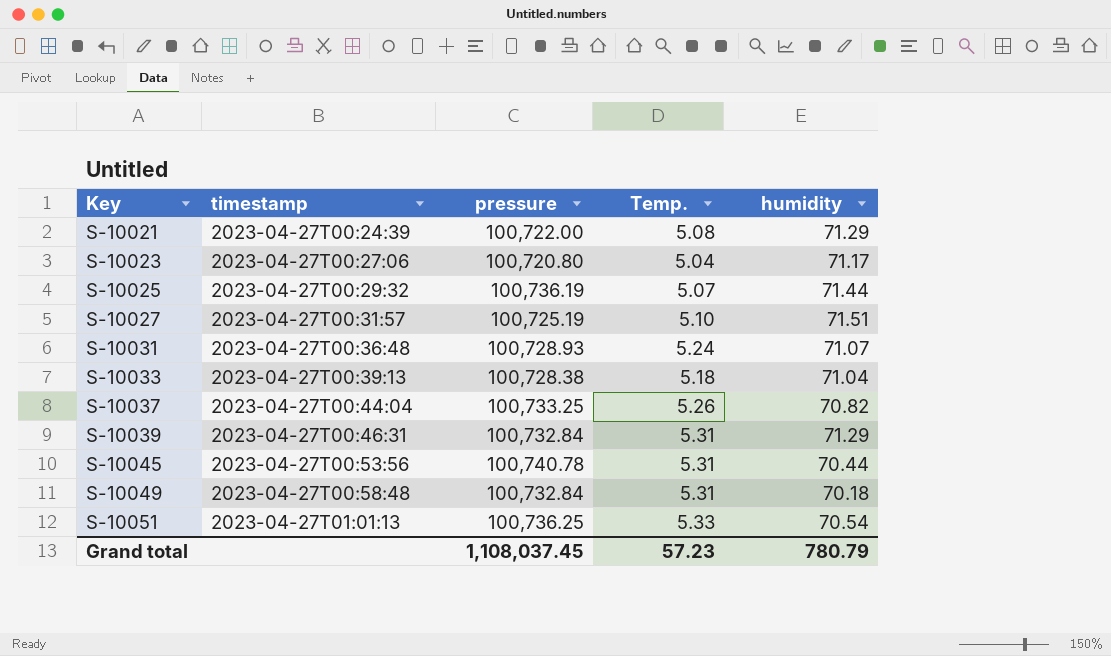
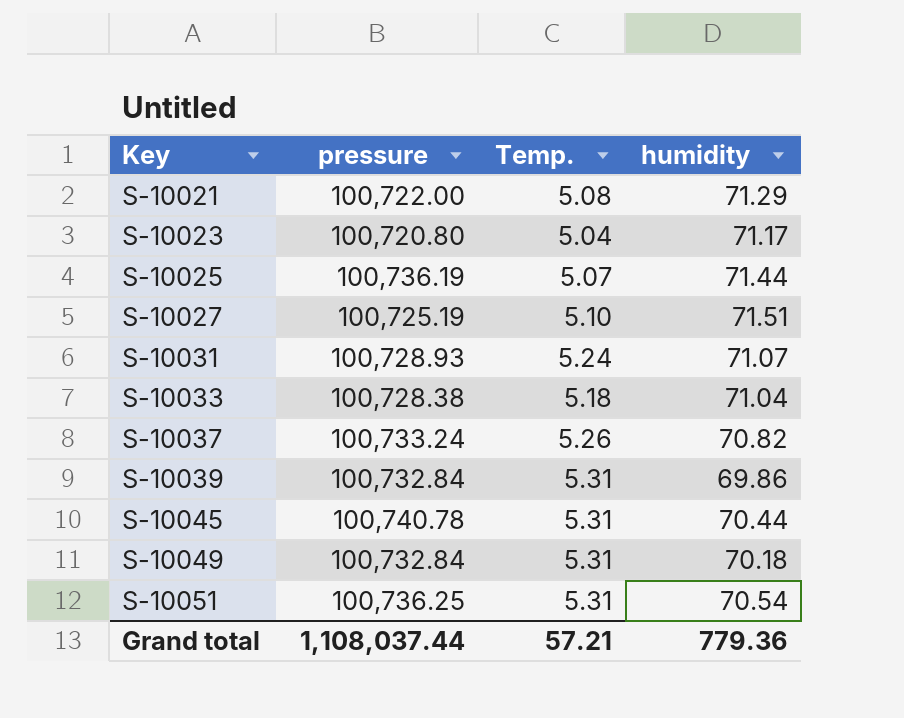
column timestamp | position: 2 -> none
S-10037 | pressure: 100,733.25 -> 100,733.24
S-10039 | humidity: 71.29 -> 69.86
S-10051 | Temp.: 5.33 -> 5.31
Grand total | pressure: 1,108,037.45 -> 1,108,037.44
Grand total | Temp.: 57.23 -> 57.21
Grand total | humidity: 780.79 -> 779.36

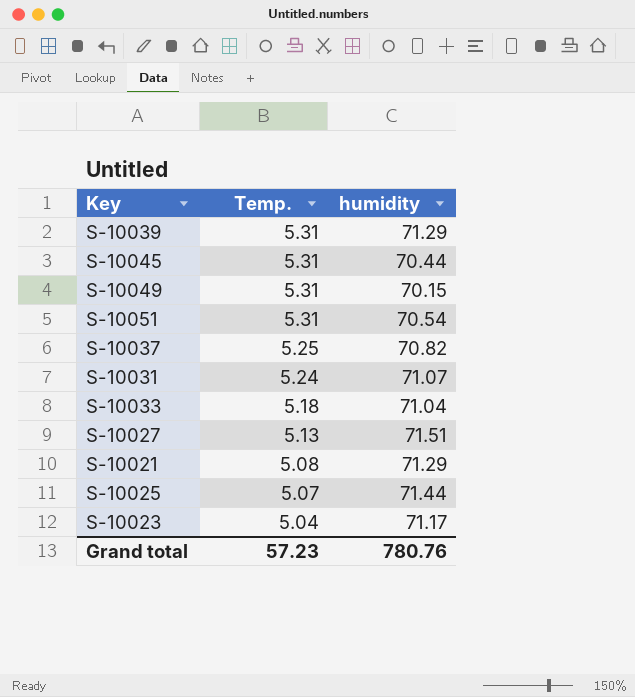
row order: Key ascending -> Temp. descending
column pressure | position: 2 -> none
S-10039 | humidity: 69.86 -> 71.29
S-10049 | humidity: 70.18 -> 70.15
S-10037 | Temp.: 5.26 -> 5.25
S-10027 | Temp.: 5.10 -> 5.13
Grand total | Temp.: 57.21 -> 57.23
Grand total | humidity: 779.36 -> 780.76

